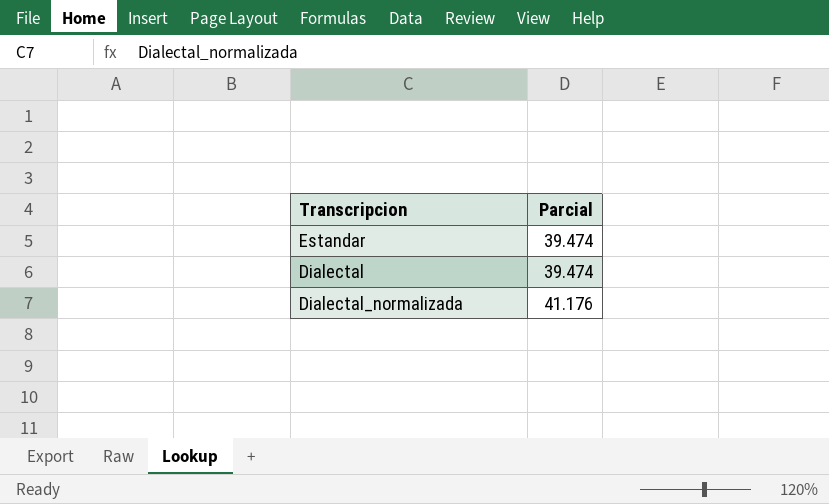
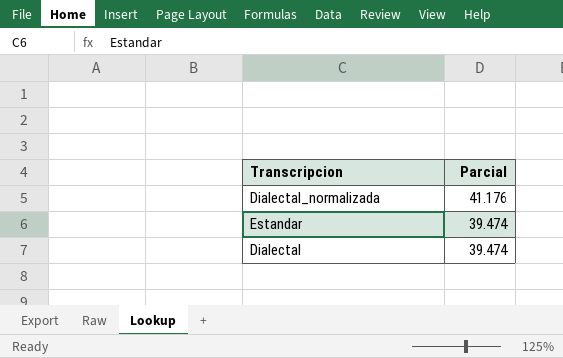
row order: Parcial ascending -> Parcial descending

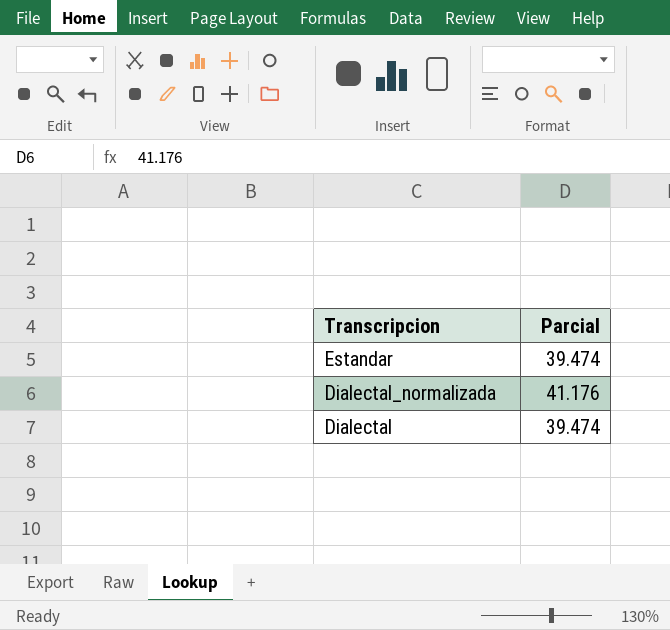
row order: Parcial descending -> Transcripcion descending

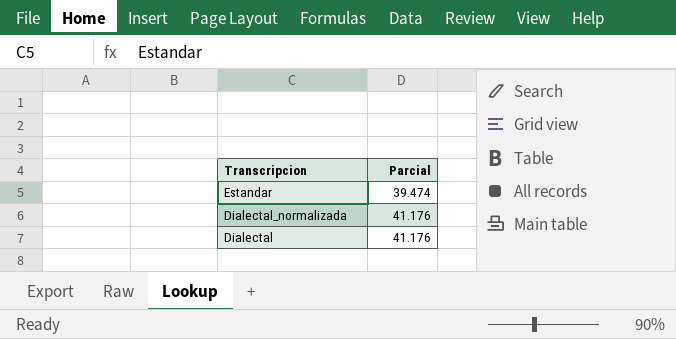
Dialectal | Parcial: 39.474 -> 41.176

